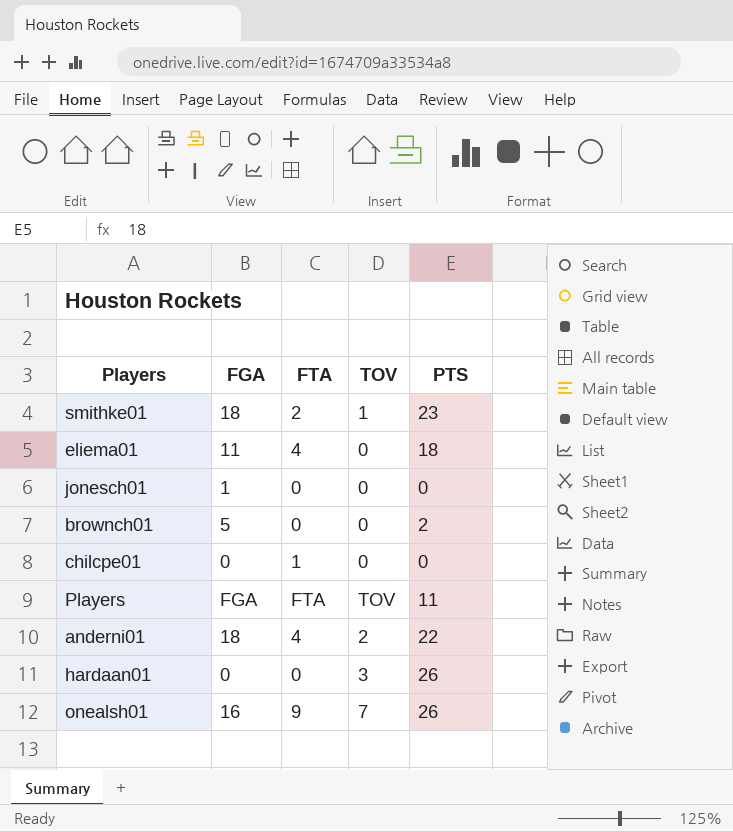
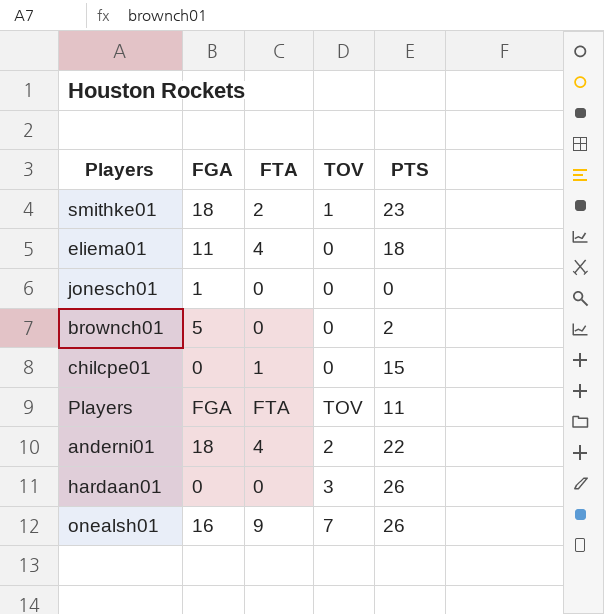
chilcpe01 | PTS: 0 -> 15

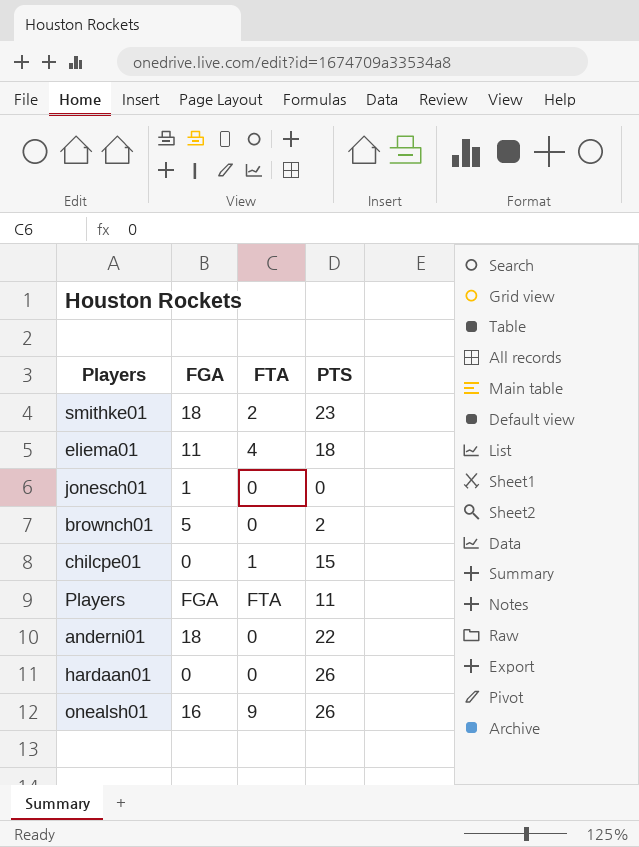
column TOV | position: 4 -> none
anderni01 | FTA: 4 -> 0

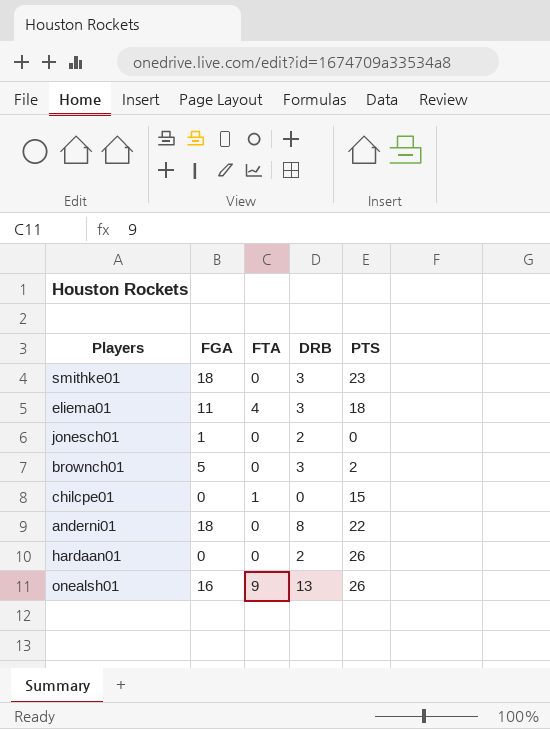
column DRB | position: none -> 4
row Players: FGA | FTA | 11 -> none
smithke01 | FTA: 2 -> 0

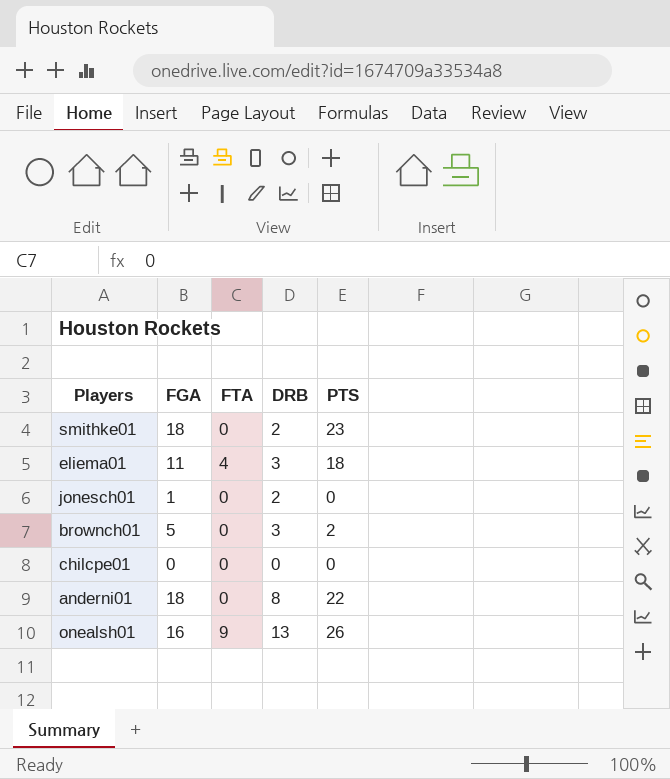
row hardaan01: 0 | 0 | 2 | 26 -> none
smithke01 | DRB: 3 -> 2
chilcpe01 | FTA: 1 -> 0
chilcpe01 | PTS: 15 -> 0

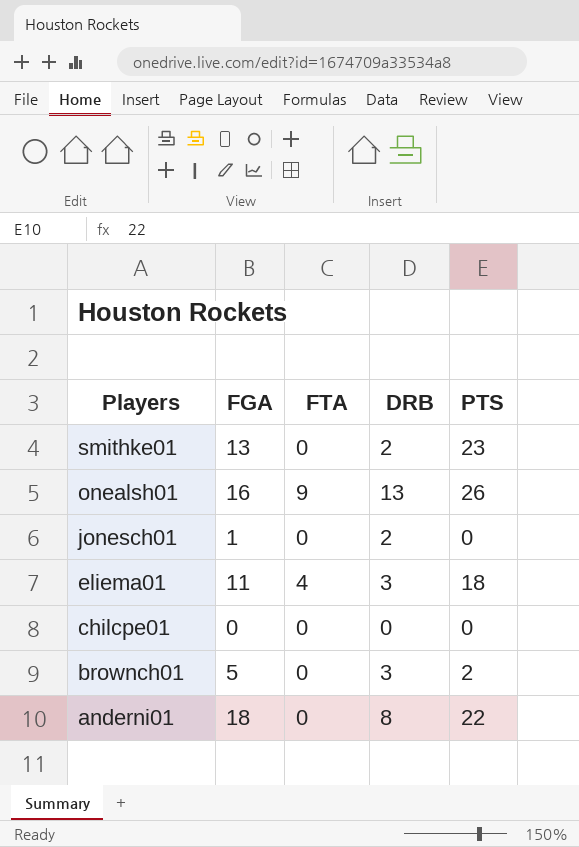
row order: none -> Players descending
smithke01 | FGA: 18 -> 13

